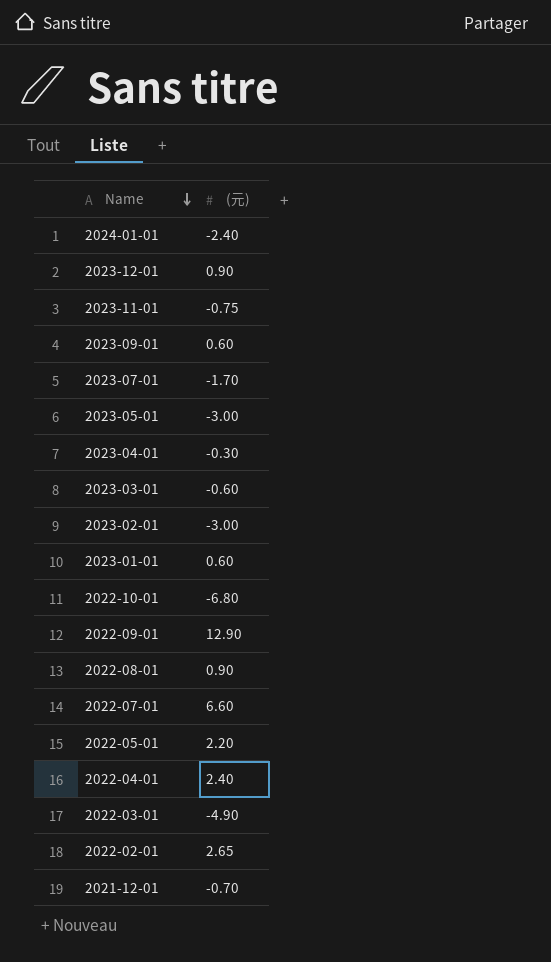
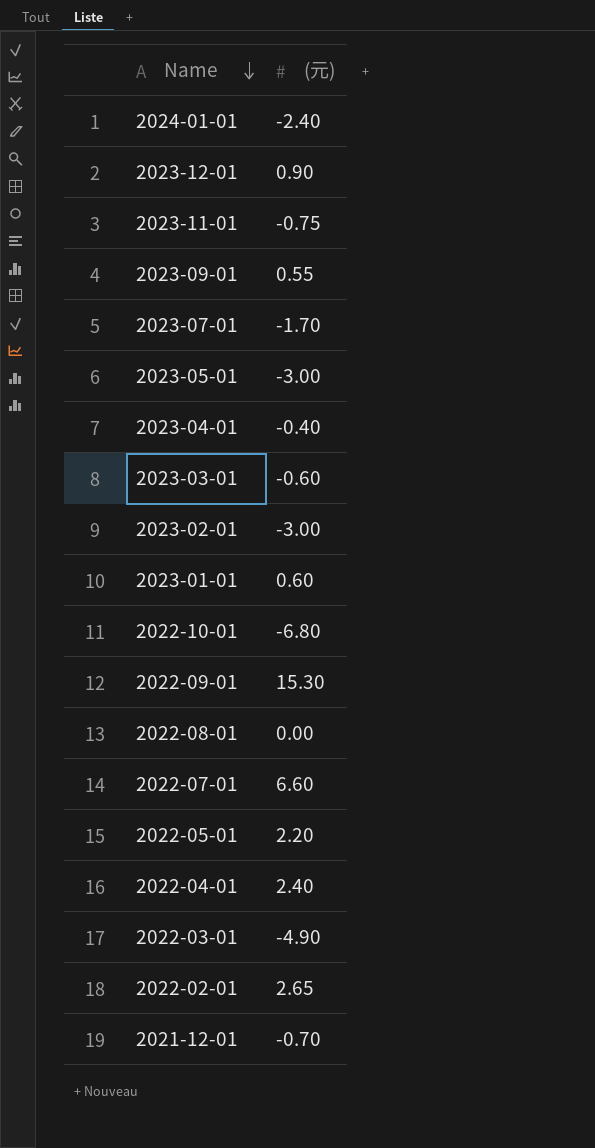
2023-09-01 | (元): 0.60 -> 0.55
2023-04-01 | (元): -0.30 -> -0.40
2022-09-01 | (元): 12.90 -> 15.30
2022-08-01 | (元): 0.90 -> 0.00

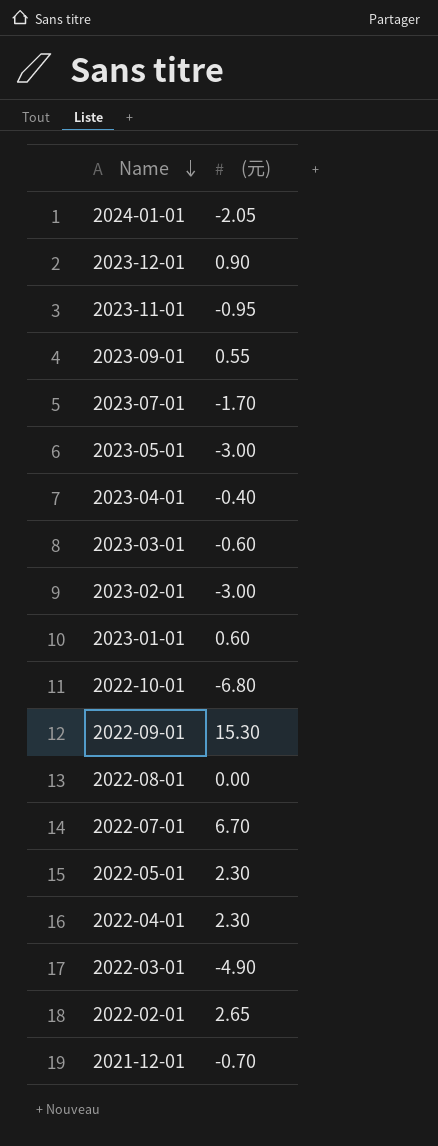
2024-01-01 | (元): -2.40 -> -2.05
2023-11-01 | (元): -0.75 -> -0.95
2022-07-01 | (元): 6.60 -> 6.70
2022-05-01 | (元): 2.20 -> 2.30
2022-04-01 | (元): 2.40 -> 2.30

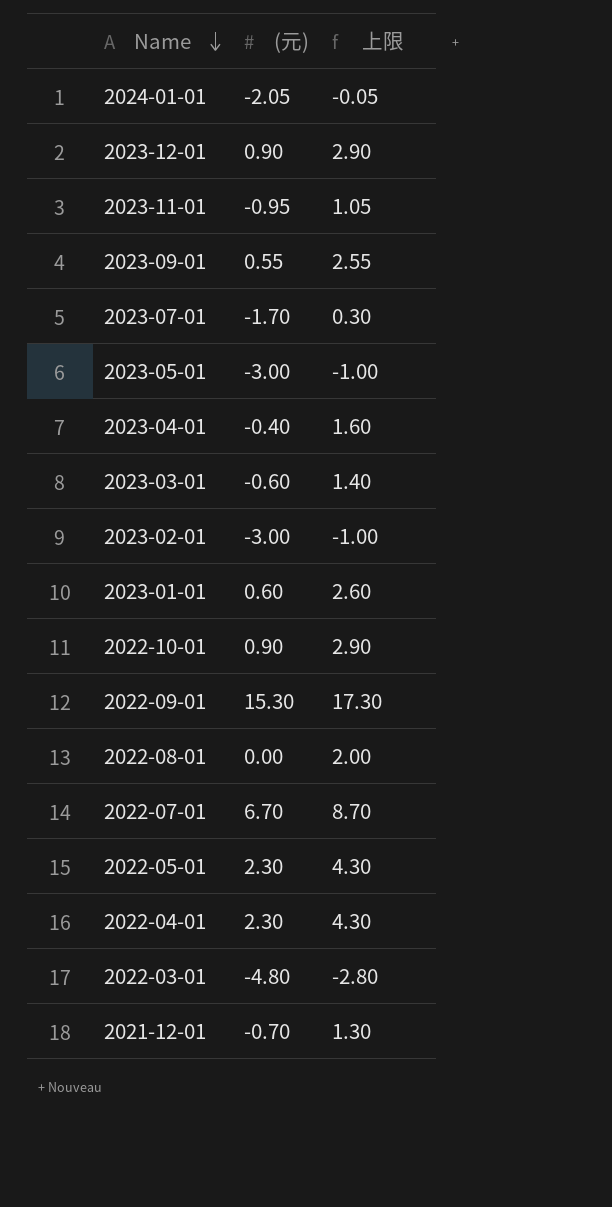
column 上限 | formula: none -> [(元)] + 2
row 2022-02-01: 2.65 -> none
2022-10-01 | (元): -6.80 -> 0.90
2022-03-01 | (元): -4.90 -> -4.80

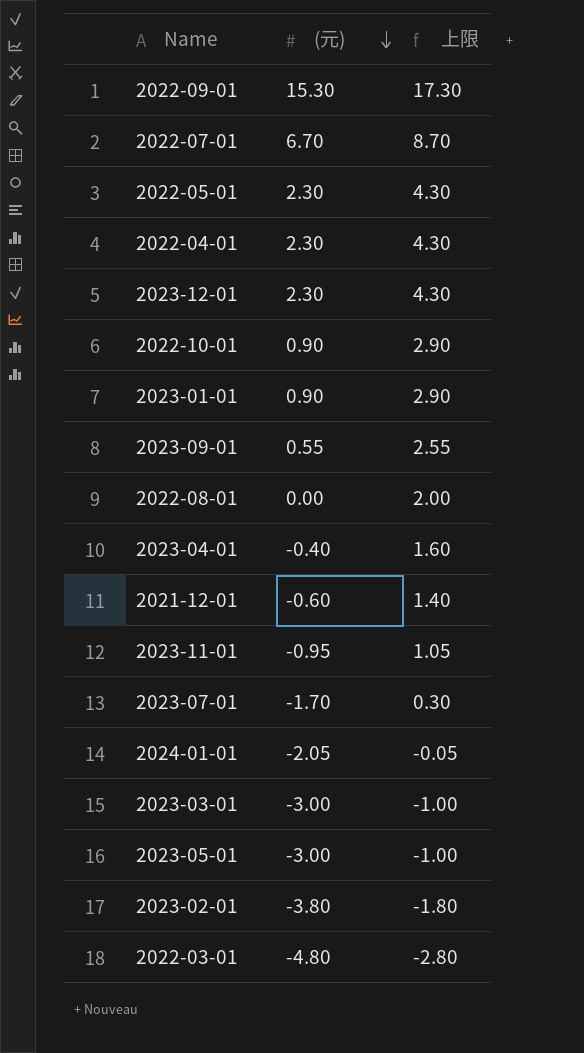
row order: Name descending -> (元) descending
2023-12-01 | (元): 0.90 -> 2.30
2023-12-01 | 上限: 2.90 -> 4.30
2023-01-01 | (元): 0.60 -> 0.90
2023-01-01 | 上限: 2.60 -> 2.90
2021-12-01 | (元): -0.70 -> -0.60
2021-12-01 | 上限: 1.30 -> 1.40
2023-03-01 | (元): -0.60 -> -3.00
2023-03-01 | 上限: 1.40 -> -1.00
2023-02-01 | (元): -3.00 -> -3.80
2023-02-01 | 上限: -1.00 -> -1.80

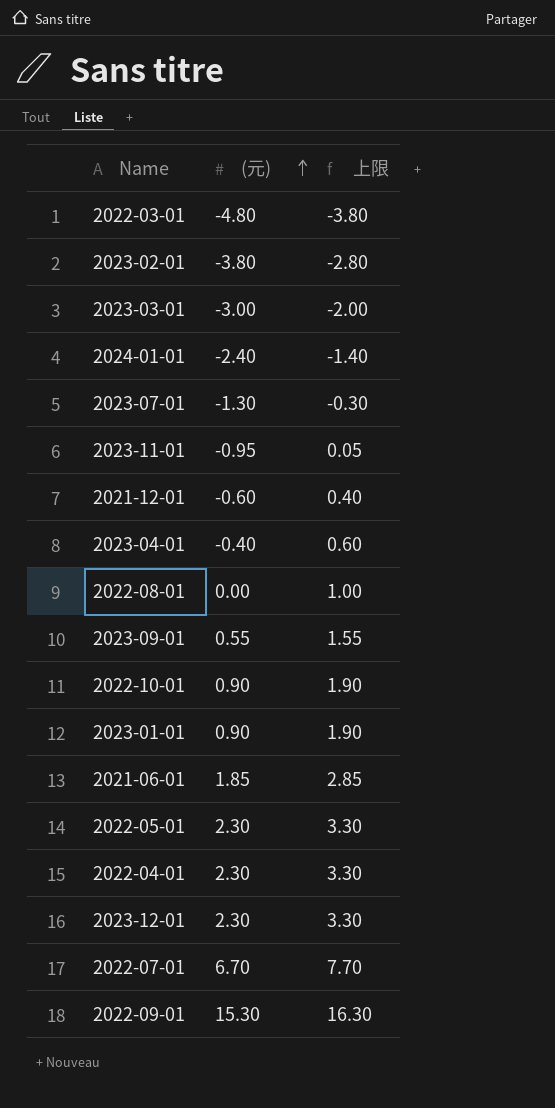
row order: (元) descending -> (元) ascending
column 上限 | formula: [(元)] + 2 -> [(元)] + 1
row 2023-05-01: -3.00 | -1.00 -> none
2024-01-01 | (元): -2.05 -> -2.40
2023-07-01 | (元): -1.70 -> -1.30
row 2021-06-01: none -> 1.85 | 2.85

